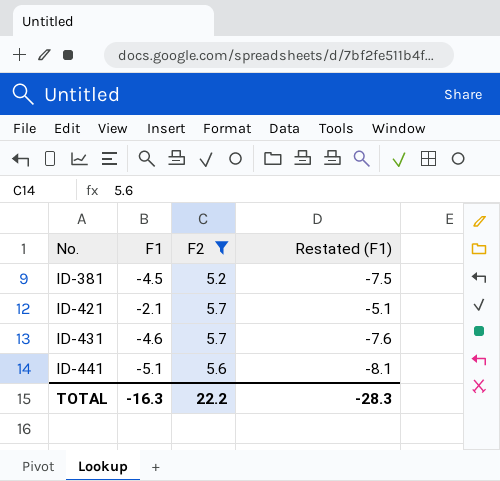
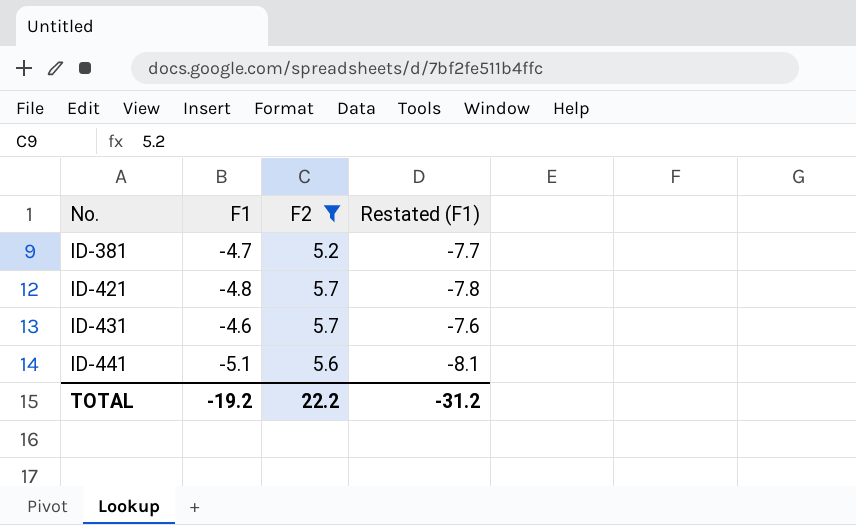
ID-381 | F1: -4.5 -> -4.7
ID-381 | Restated (F1): -7.5 -> -7.7
ID-421 | F1: -2.1 -> -4.8
ID-421 | Restated (F1): -5.1 -> -7.8
TOTAL | F1: -16.3 -> -19.2
TOTAL | Restated (F1): -28.3 -> -31.2

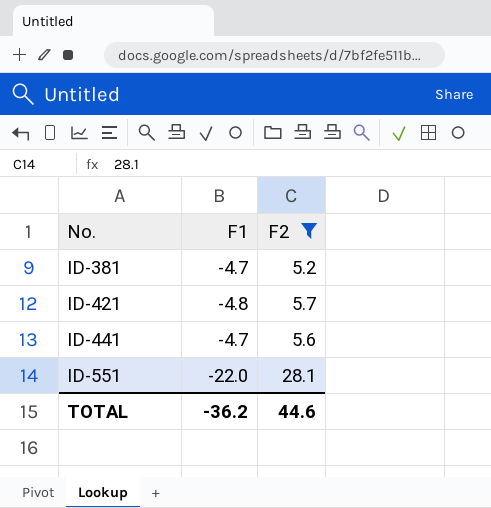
column Restated (F1) | formula: [F1] - 3 -> none
row ID-431: -4.6 | 5.7 | -7.6 -> none
ID-441 | F1: -5.1 -> -4.7
row ID-551: none -> -22.0 | 28.1
TOTAL | F1: -19.2 -> -36.2
TOTAL | F2: 22.2 -> 44.6

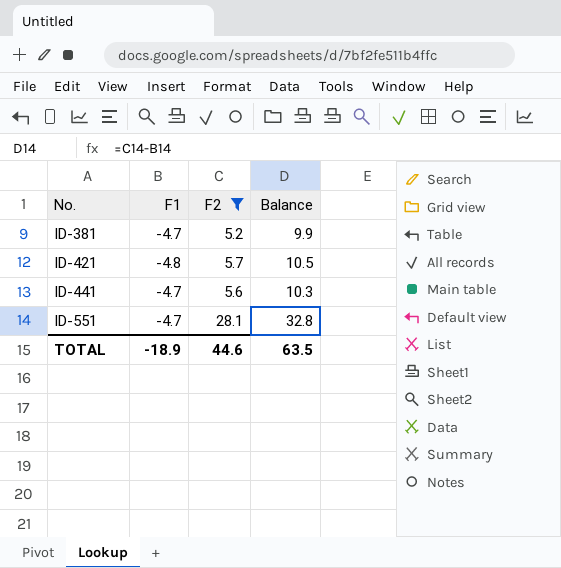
column Balance | formula: none -> [F2] - [F1]
ID-551 | F1: -22.0 -> -4.7
TOTAL | F1: -36.2 -> -18.9

